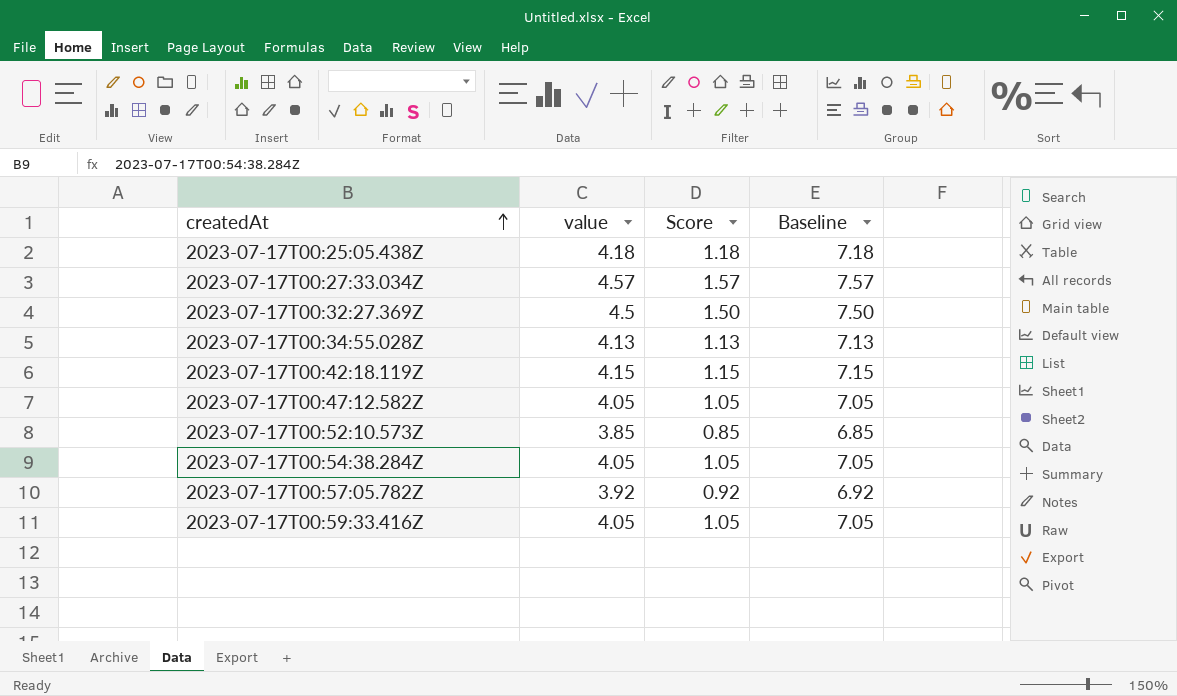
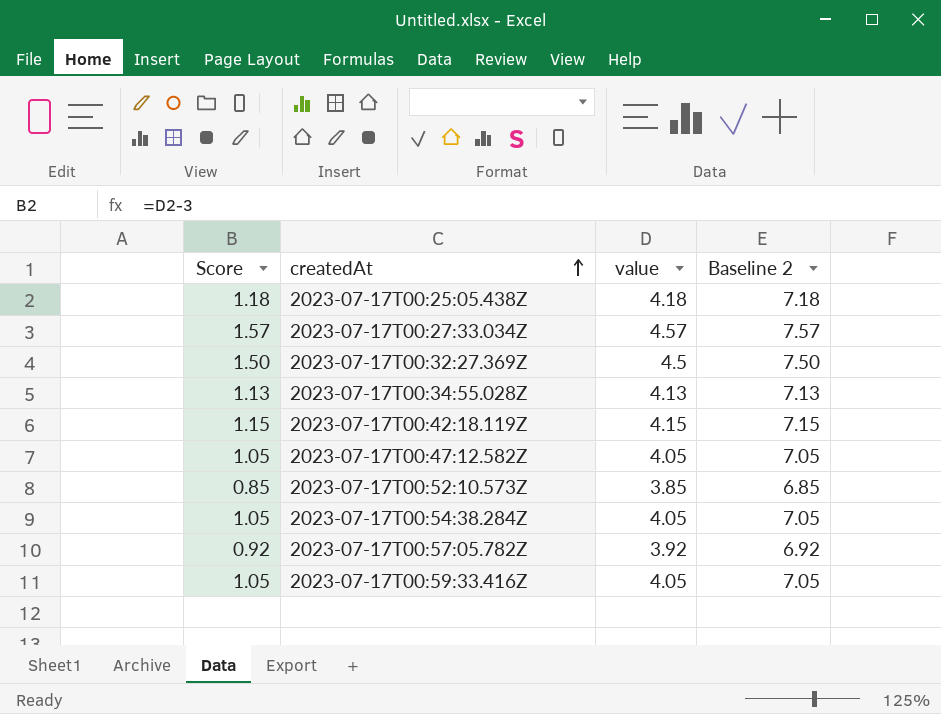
column Score | position: 3 -> 1
column name: Baseline -> Baseline 2

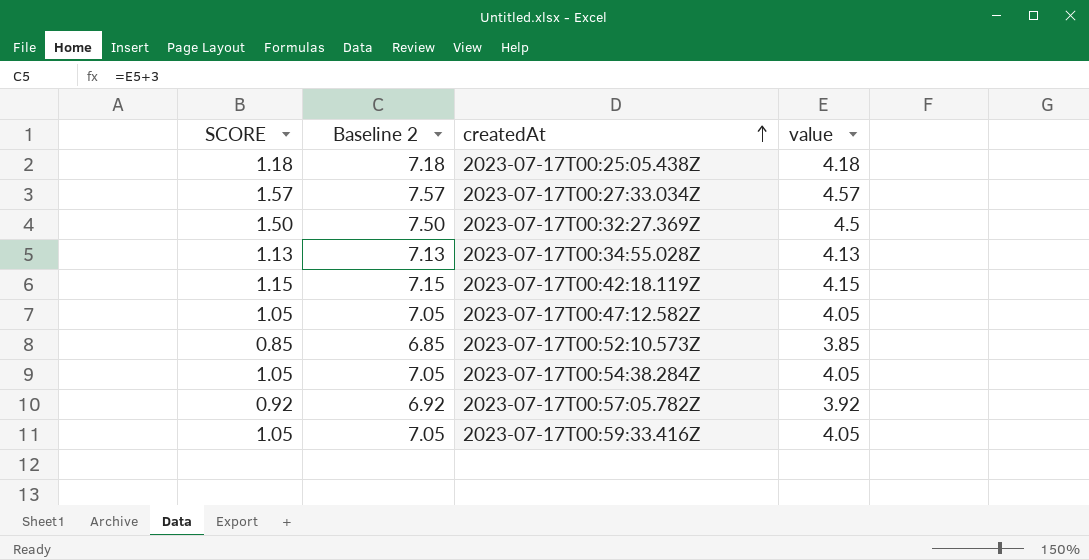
column name: Score -> SCORE
column Baseline 2 | position: 4 -> 2

